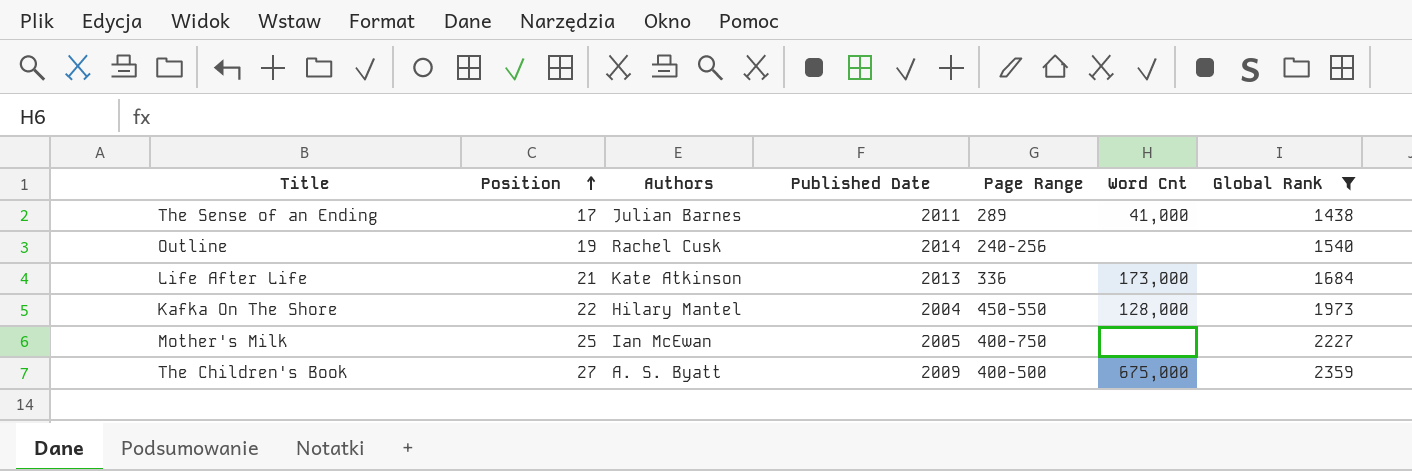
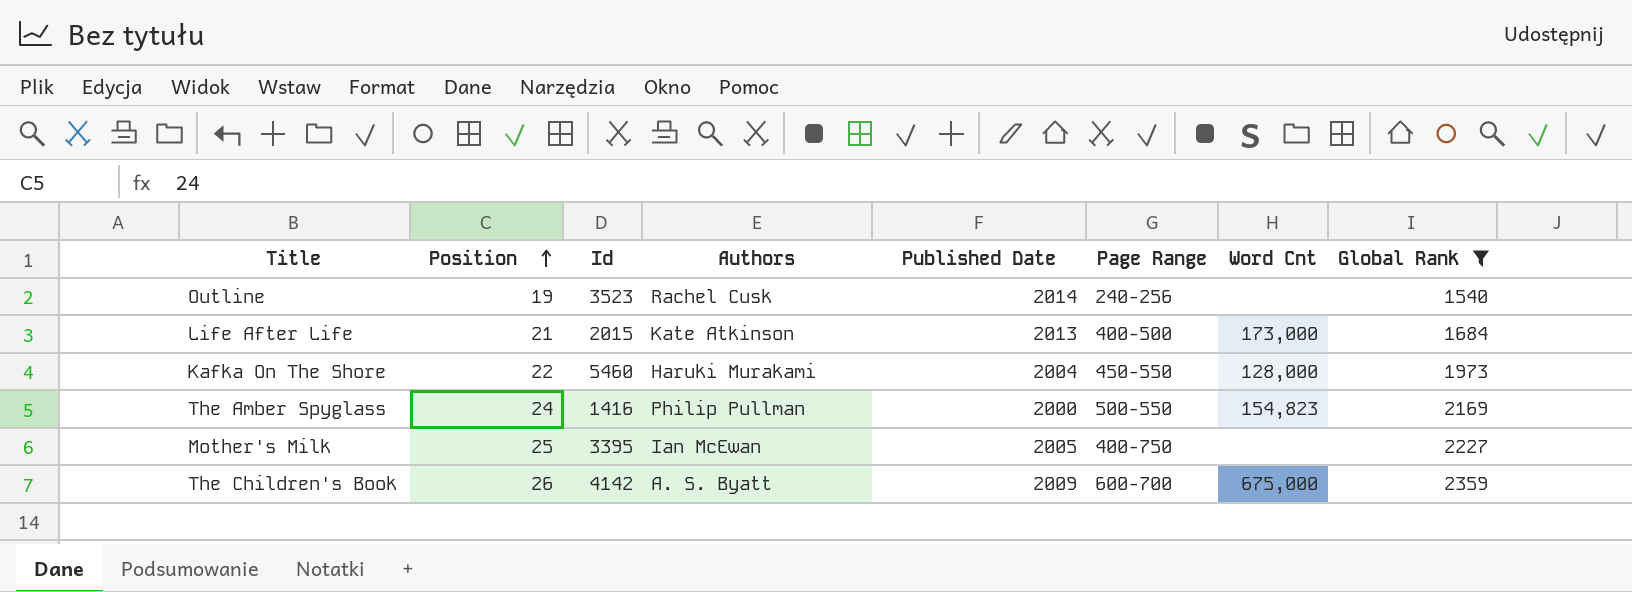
column Id | position: none -> 3
row The Sense of an Ending: 17 | Julian Barnes | 2011 | 289 | 41,000 | 1438 -> none
Life After Life | Page Range: 336 -> 400-500
Kafka On The Shore | Authors: Hilary Mantel -> Haruki Murakami
row The Amber Spyglass: none -> 24 | 1416 | Philip Pullman | 2000 | 500-550 | 154,823 | 2169
The Children's Book | Position: 27 -> 26
The Children's Book | Page Range: 400-500 -> 600-700

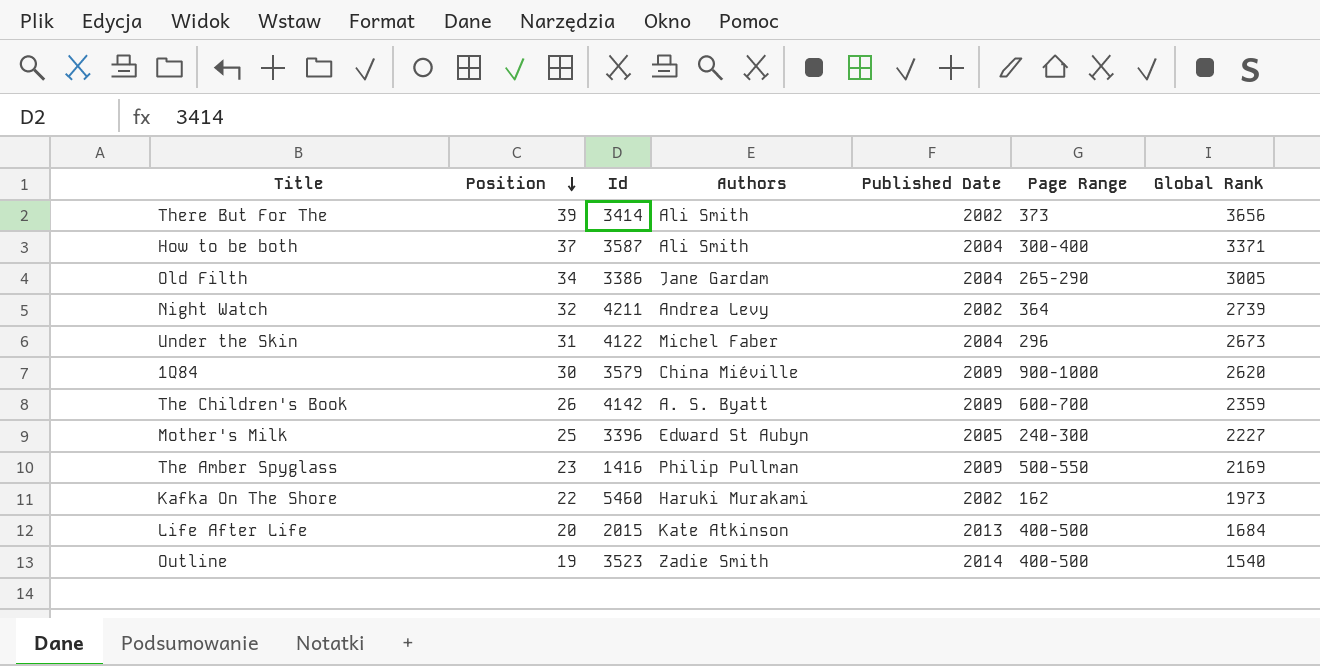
filter: Global Rank <= 2359 -> none
row order: Position ascending -> Position descending
column Word Cnt | position: 7 -> none
Mother's Milk | Id: 3395 -> 3396
Mother's Milk | Authors: Ian McEwan -> Edward St Aubyn
Mother's Milk | Page Range: 400-750 -> 240-300
The Amber Spyglass | Position: 24 -> 23
The Amber Spyglass | Published Date: 2000 -> 2009
Kafka On The Shore | Published Date: 2004 -> 2002
Kafka On The Shore | Page Range: 450-550 -> 162
Life After Life | Position: 21 -> 20
Outline | Authors: Rachel Cusk -> Zadie Smith
Outline | Page Range: 240-256 -> 400-500

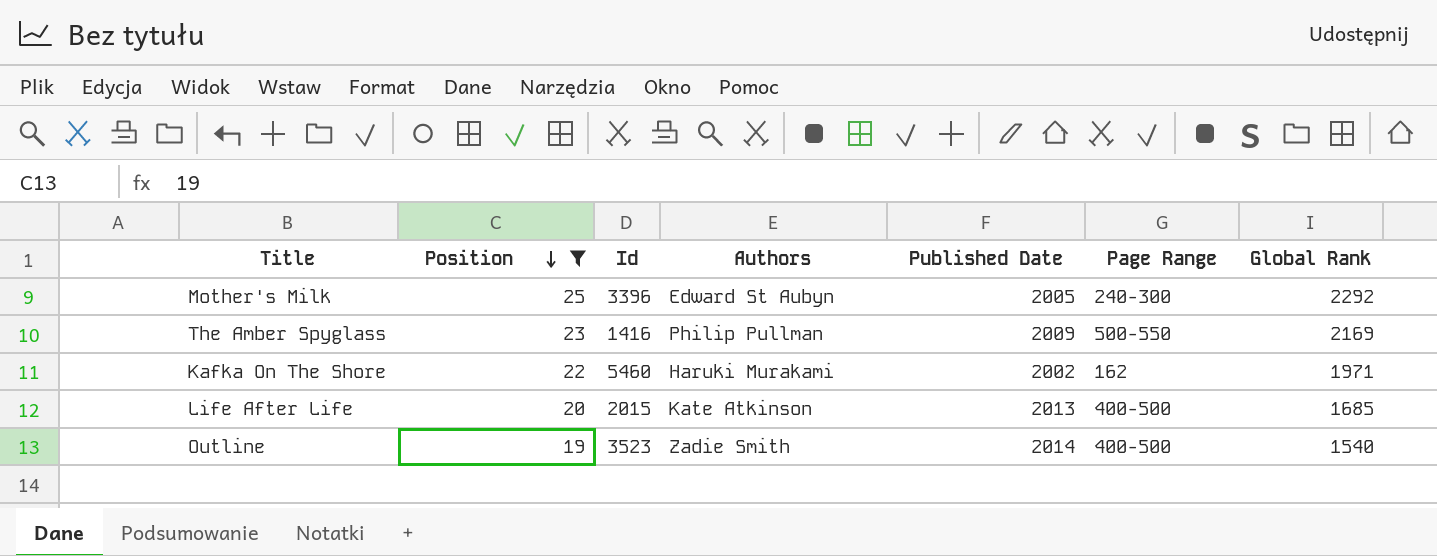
filter: none -> Position <= 25
Mother's Milk | Global Rank: 2227 -> 2292
Kafka On The Shore | Global Rank: 1973 -> 1971
Life After Life | Global Rank: 1684 -> 1685

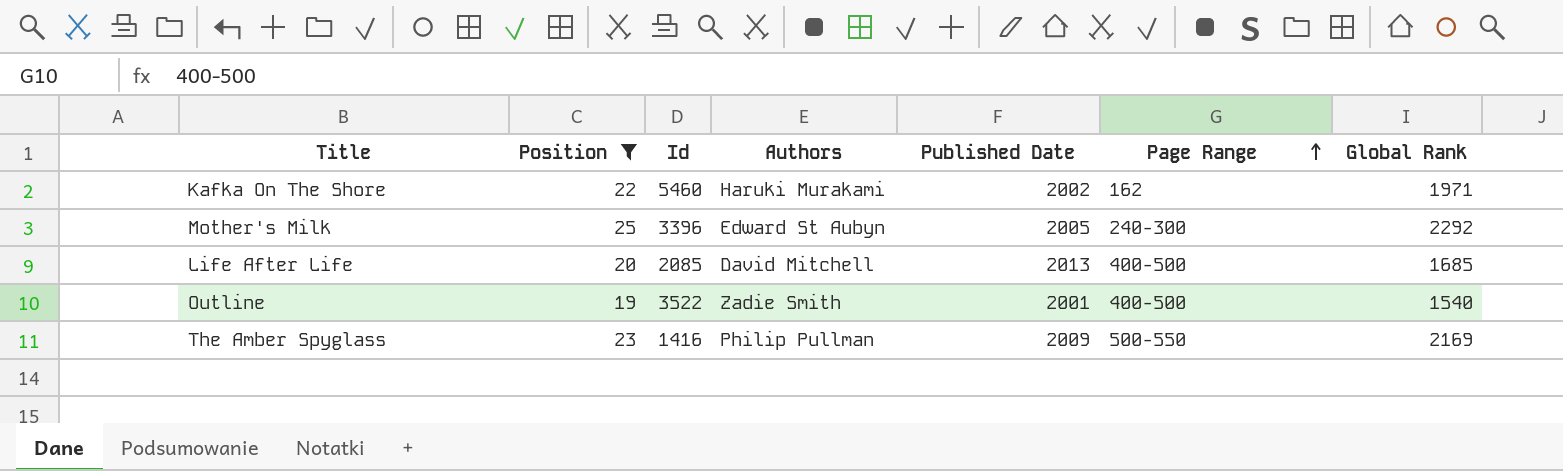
row order: Position descending -> Page Range ascending
Life After Life | Id: 2015 -> 2085
Life After Life | Authors: Kate Atkinson -> David Mitchell
Outline | Id: 3523 -> 3522
Outline | Published Date: 2014 -> 2001

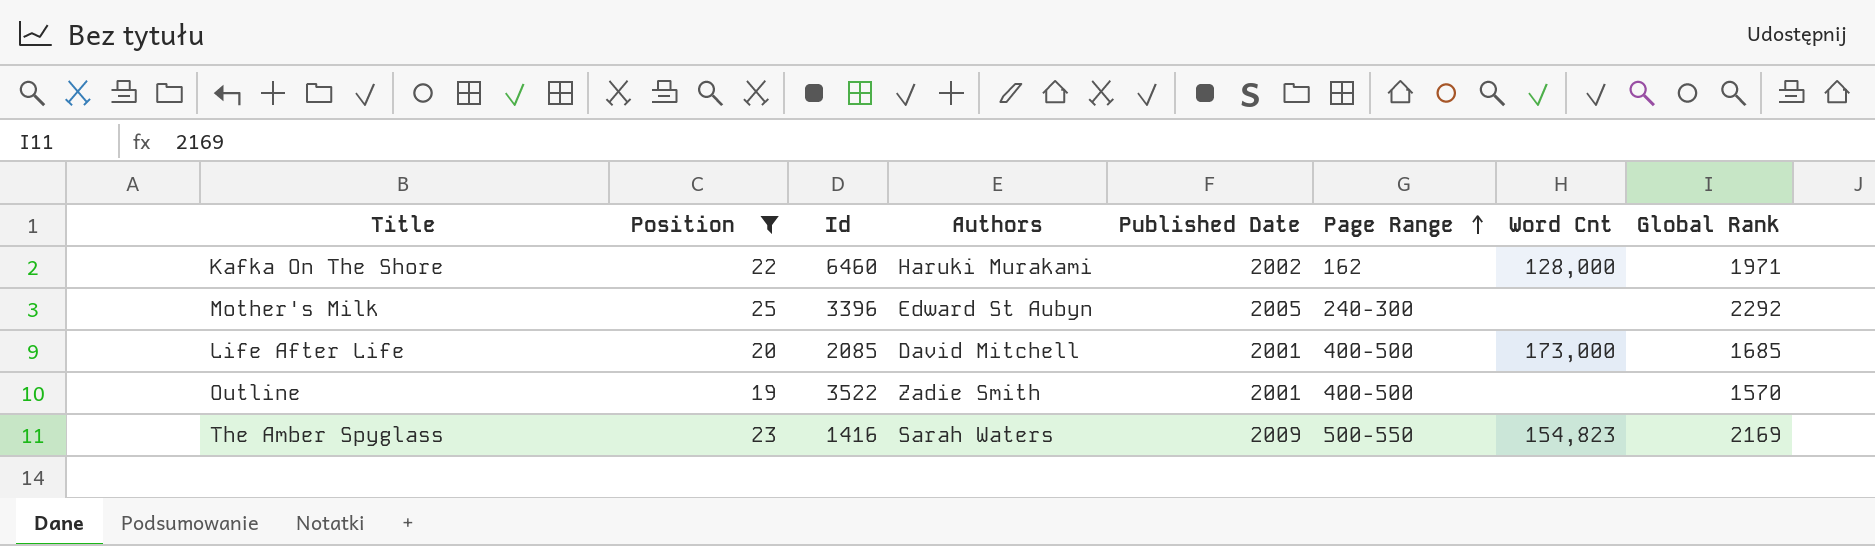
column Word Cnt | position: none -> 7
Kafka On The Shore | Id: 5460 -> 6460
Life After Life | Published Date: 2013 -> 2001
Outline | Global Rank: 1540 -> 1570
The Amber Spyglass | Authors: Philip Pullman -> Sarah Waters

